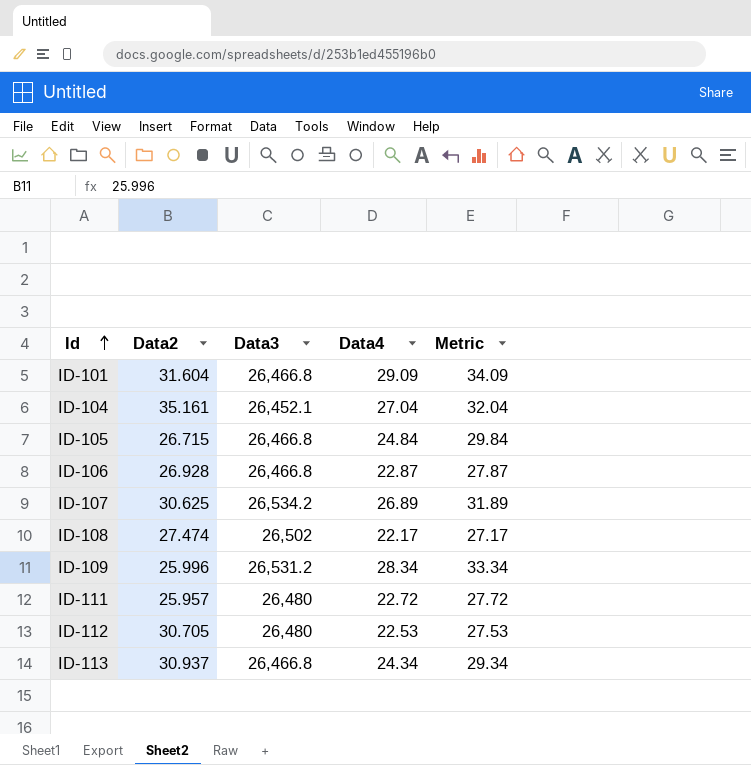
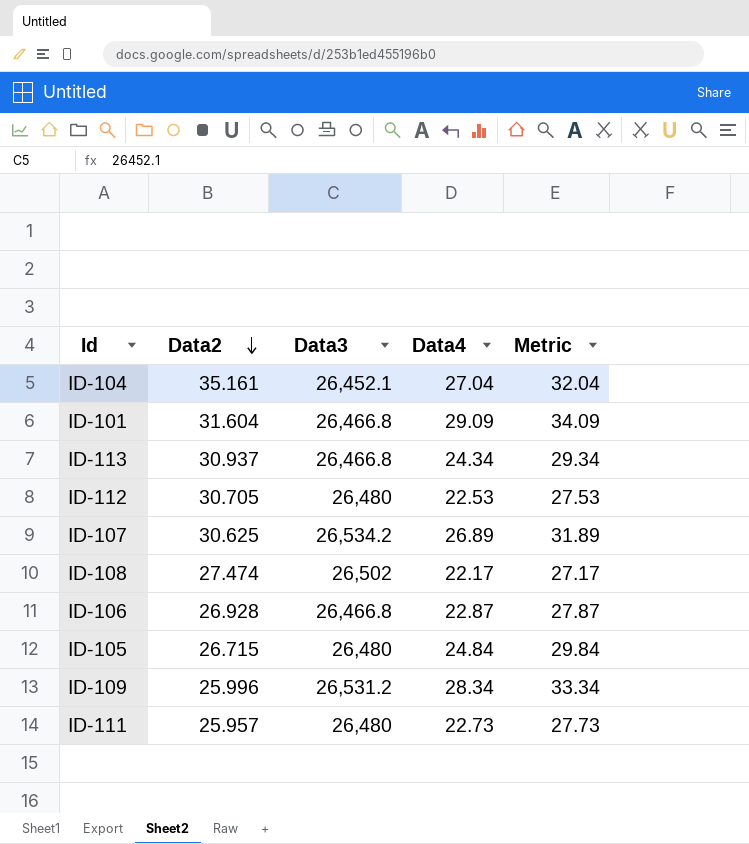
row order: Id ascending -> Data2 descending
ID-105 | Data3: 26,466.8 -> 26,480
ID-111 | Data4: 22.72 -> 22.73
ID-111 | Metric: 27.72 -> 27.73

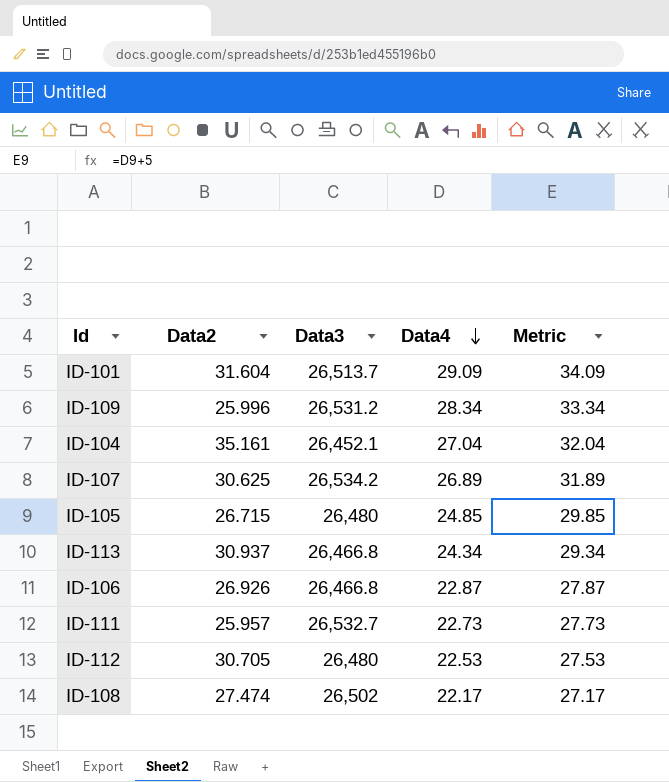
row order: Data2 descending -> Data4 descending
ID-101 | Data3: 26,466.8 -> 26,513.7
ID-105 | Data4: 24.84 -> 24.85
ID-105 | Metric: 29.84 -> 29.85
ID-106 | Data2: 26.928 -> 26.926
ID-111 | Data3: 26,480 -> 26,532.7

